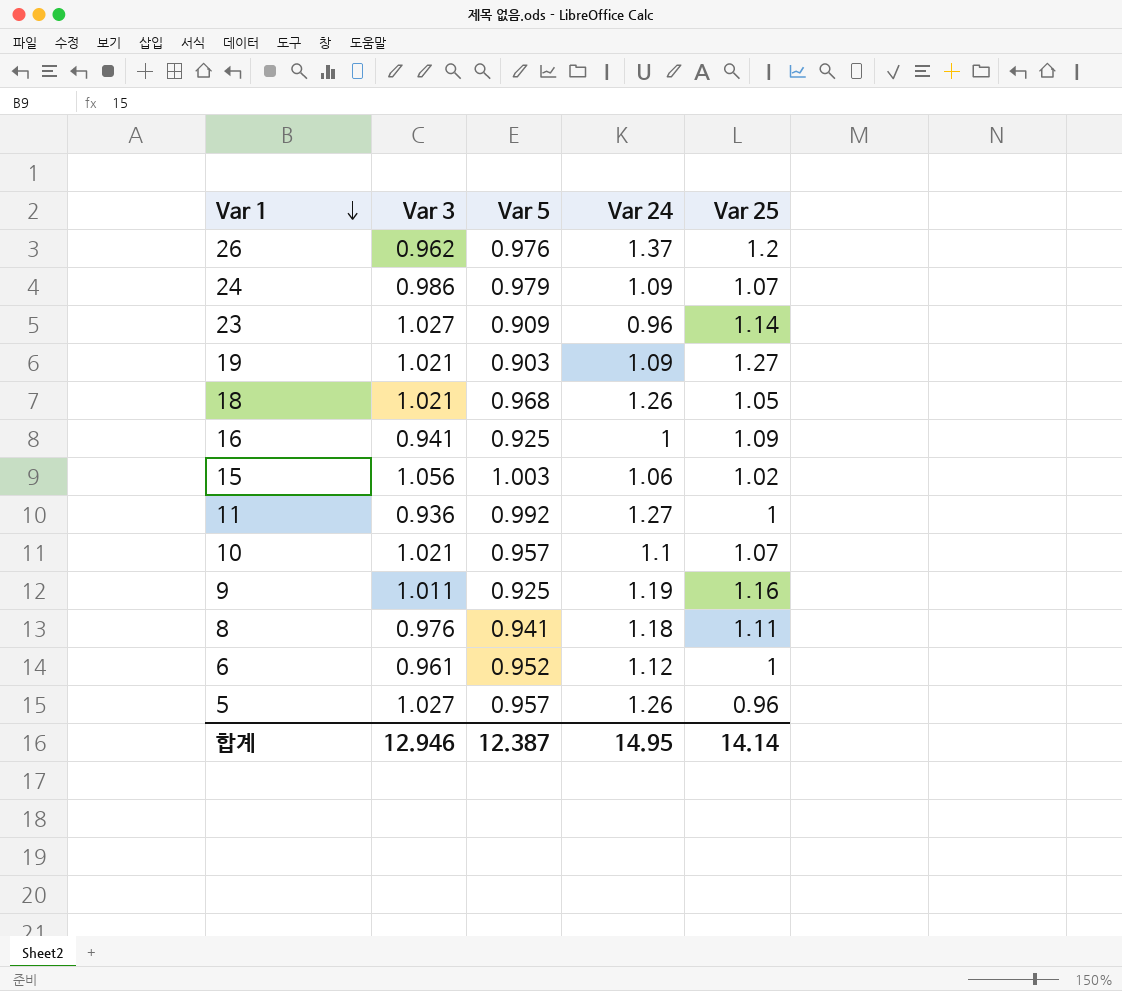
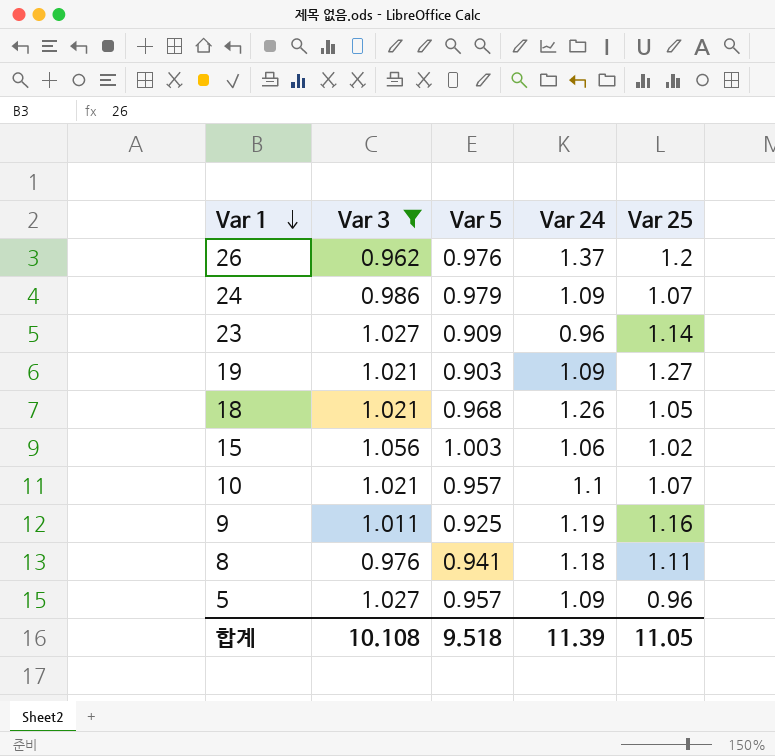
filter: none -> Var 3 >= 0.962
5 | Var 24: 1.26 -> 1.09
합계 | Var 3: 12.946 -> 10.108
합계 | Var 5: 12.387 -> 9.518
합계 | Var 24: 14.95 -> 11.39
합계 | Var 25: 14.14 -> 11.05

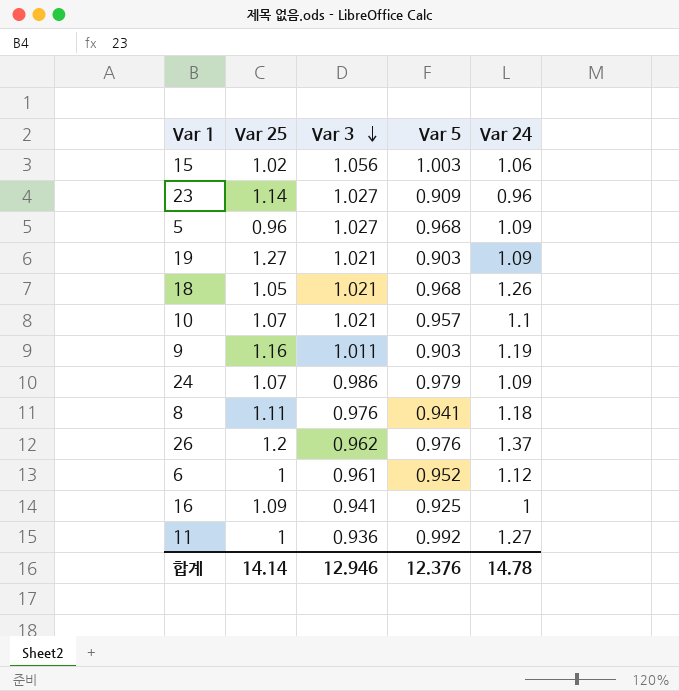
filter: Var 3 >= 0.962 -> none
row order: Var 1 descending -> Var 3 descending
column Var 25 | position: 5 -> 2
5 | Var 5: 0.957 -> 0.968
9 | Var 5: 0.925 -> 0.903
합계 | Var 25: 11.05 -> 14.14
합계 | Var 3: 10.108 -> 12.946
합계 | Var 5: 9.518 -> 12.376
합계 | Var 24: 11.39 -> 14.78

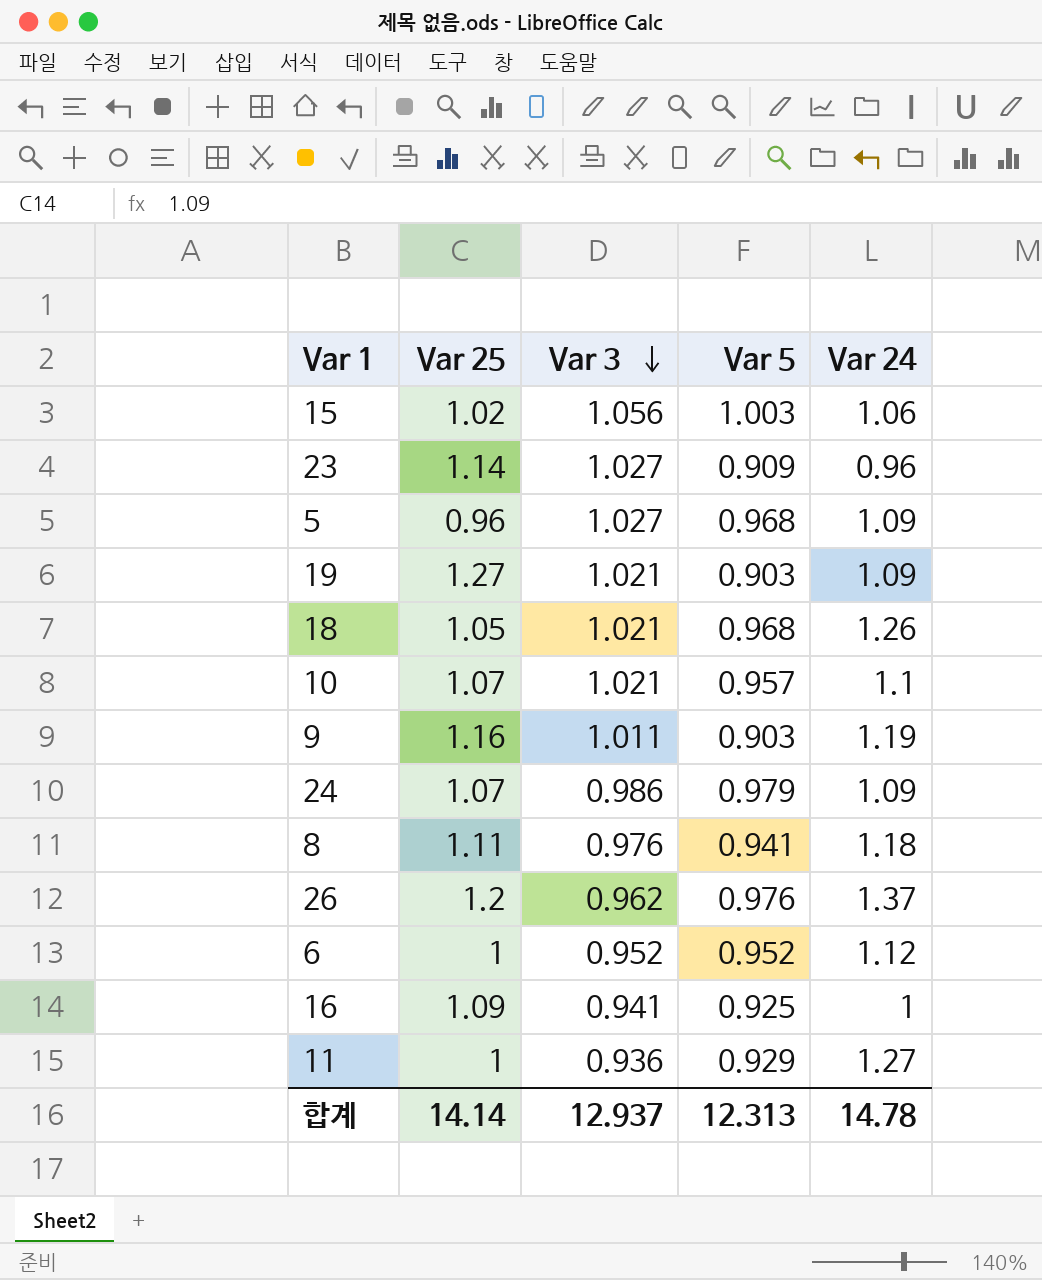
6 | Var 3: 0.961 -> 0.952
11 | Var 5: 0.992 -> 0.929
합계 | Var 3: 12.946 -> 12.937
합계 | Var 5: 12.376 -> 12.313

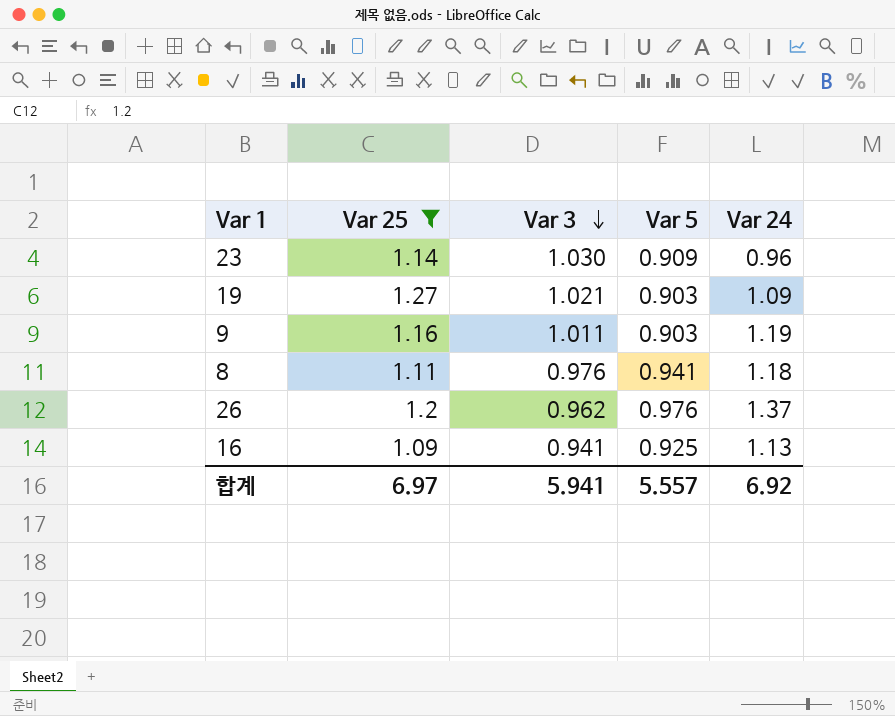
filter: none -> Var 25 >= 1.09
23 | Var 3: 1.027 -> 1.030
16 | Var 24: 1 -> 1.13
합계 | Var 25: 14.14 -> 6.97
합계 | Var 3: 12.937 -> 5.941
합계 | Var 5: 12.313 -> 5.557
합계 | Var 24: 14.78 -> 6.92

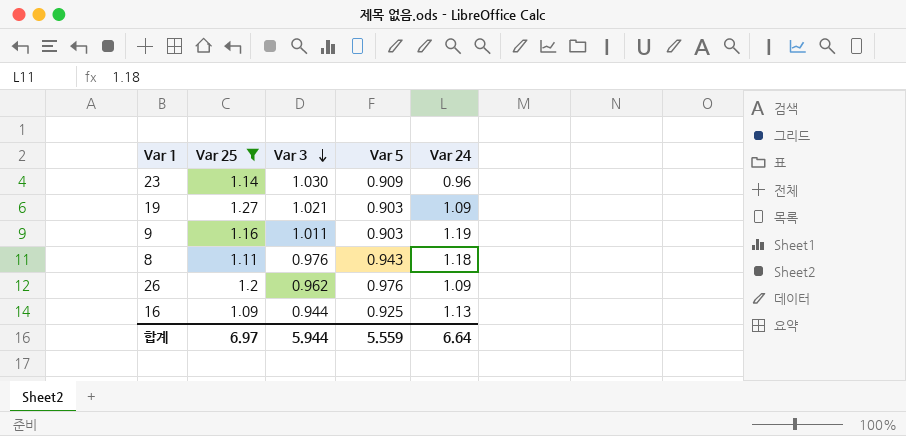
8 | Var 5: 0.941 -> 0.943
26 | Var 24: 1.37 -> 1.09
16 | Var 3: 0.941 -> 0.944
합계 | Var 3: 5.941 -> 5.944
합계 | Var 5: 5.557 -> 5.559
합계 | Var 24: 6.92 -> 6.64

